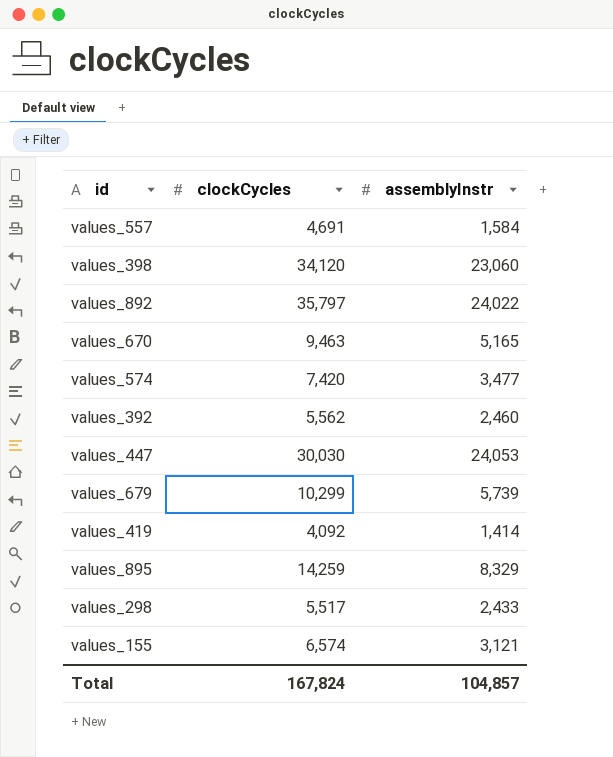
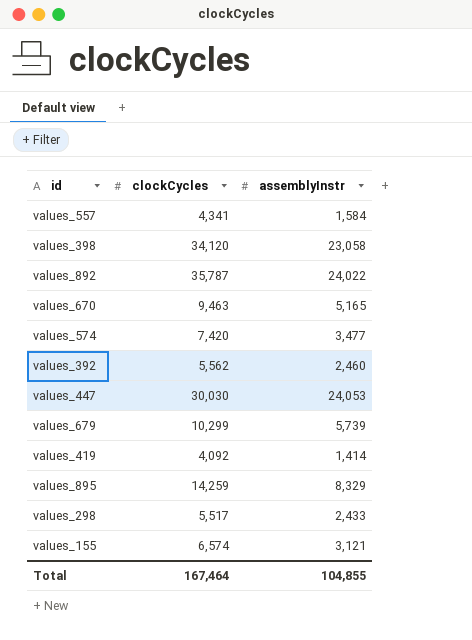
values_557 | clockCycles: 4,691 -> 4,341
values_398 | assemblyInstr: 23,060 -> 23,058
values_892 | clockCycles: 35,797 -> 35,787
Total | clockCycles: 167,824 -> 167,464
Total | assemblyInstr: 104,857 -> 104,855

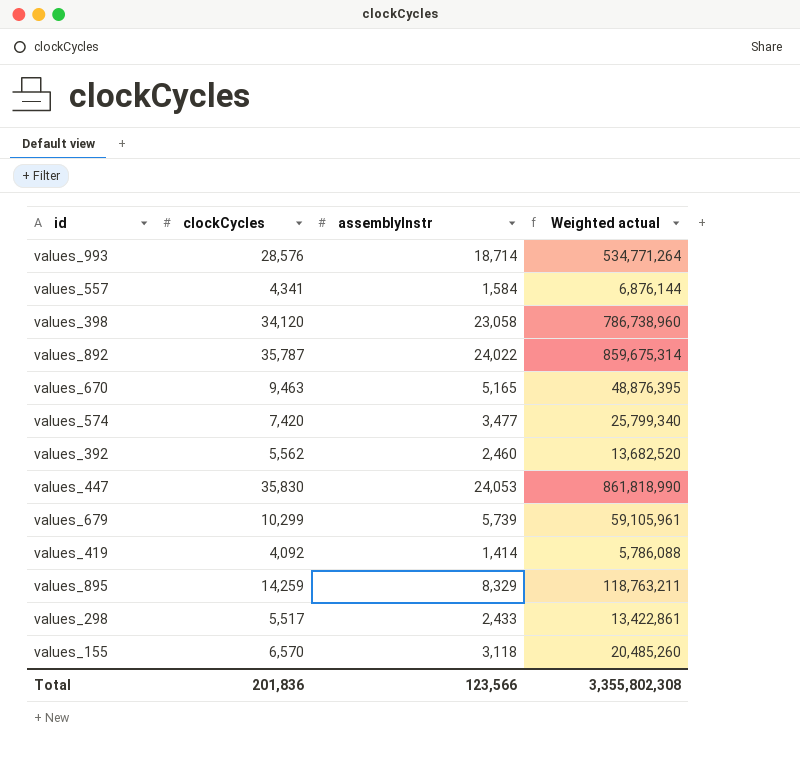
column Weighted actual | formula: none -> [clockCycles] * [assemblyInstr]
row values_993: none -> 28,576 | 18,714 | 534,771,264
values_447 | clockCycles: 30,030 -> 35,830
values_155 | clockCycles: 6,574 -> 6,570
values_155 | assemblyInstr: 3,121 -> 3,118
Total | clockCycles: 167,464 -> 201,836
Total | assemblyInstr: 104,855 -> 123,566

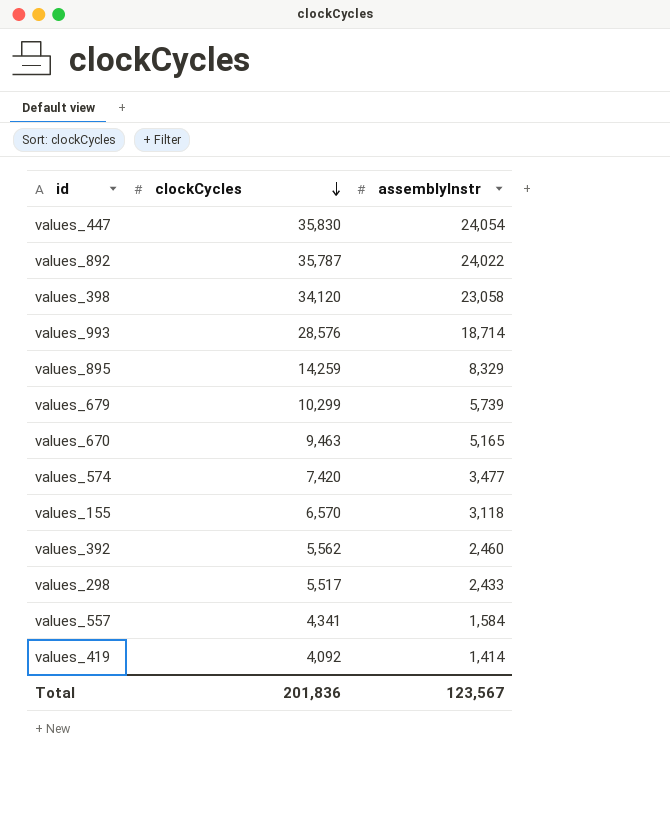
row order: none -> clockCycles descending
column Weighted actual | formula: [clockCycles] * [assemblyInstr] -> none
values_447 | assemblyInstr: 24,053 -> 24,054
Total | assemblyInstr: 123,566 -> 123,567

